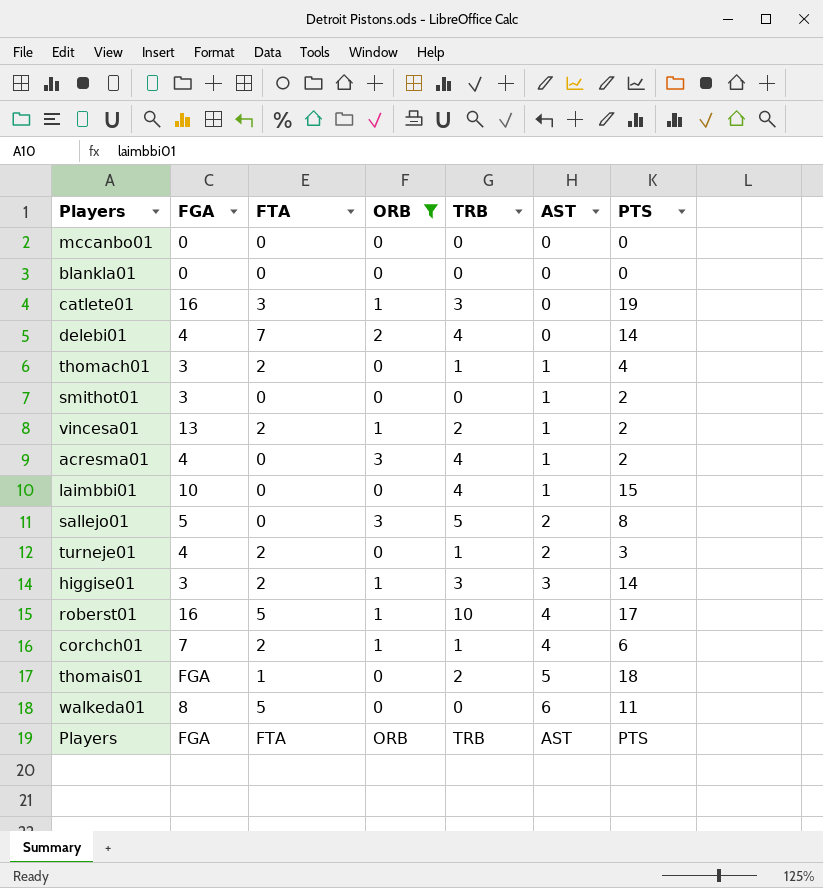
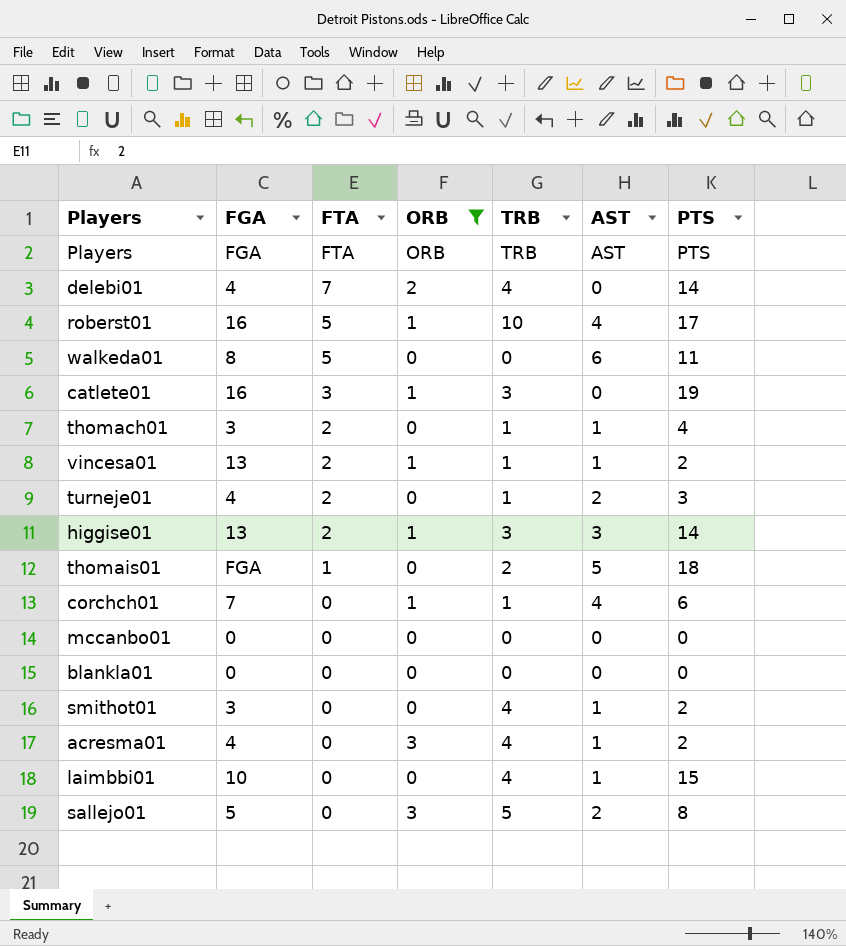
row order: AST ascending -> FTA descending
vincesa01 | TRB: 2 -> 1
higgise01 | FGA: 3 -> 13
corchch01 | FTA: 2 -> 0
smithot01 | TRB: 0 -> 4

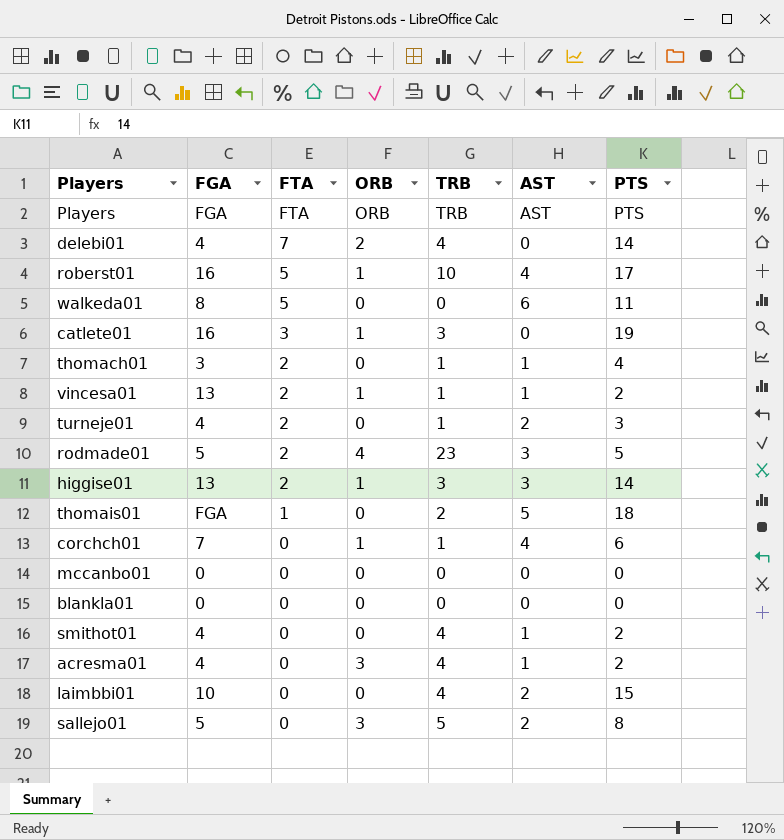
filter: ORB != 4 -> none
smithot01 | FGA: 3 -> 4
laimbbi01 | AST: 1 -> 2

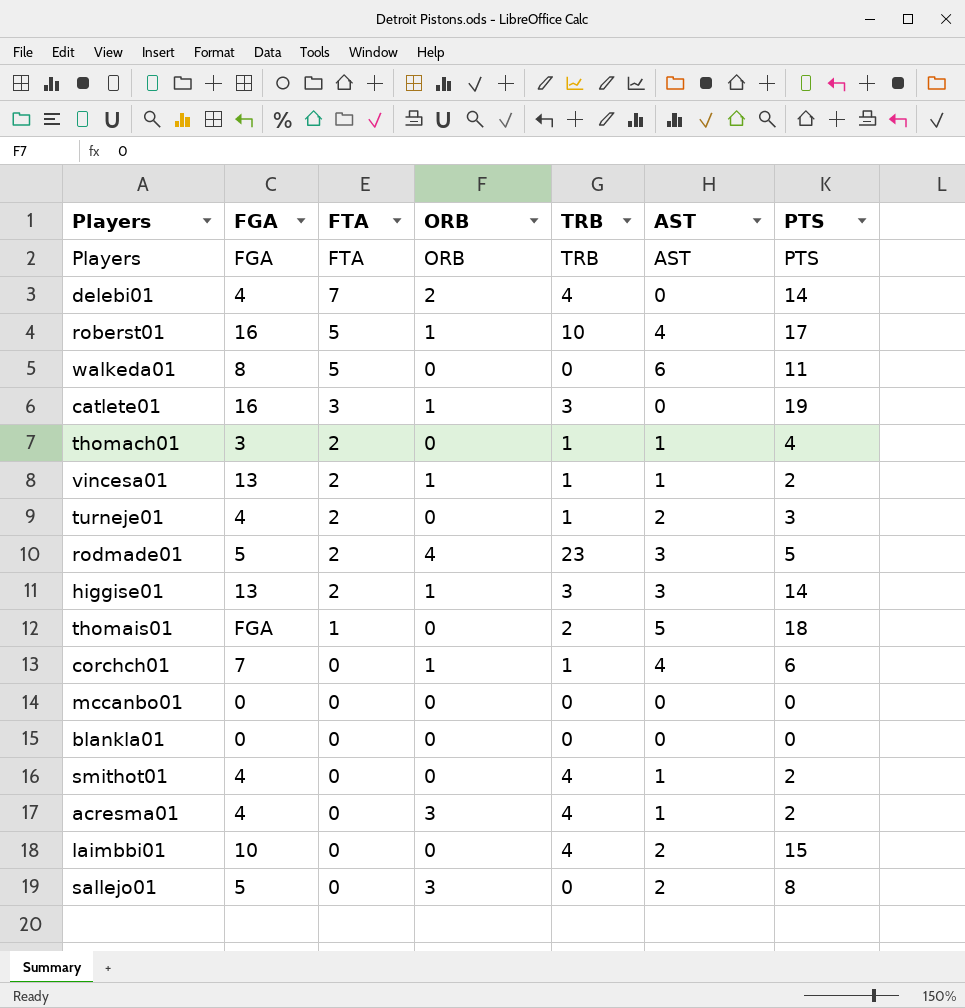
sallejo01 | TRB: 5 -> 0

